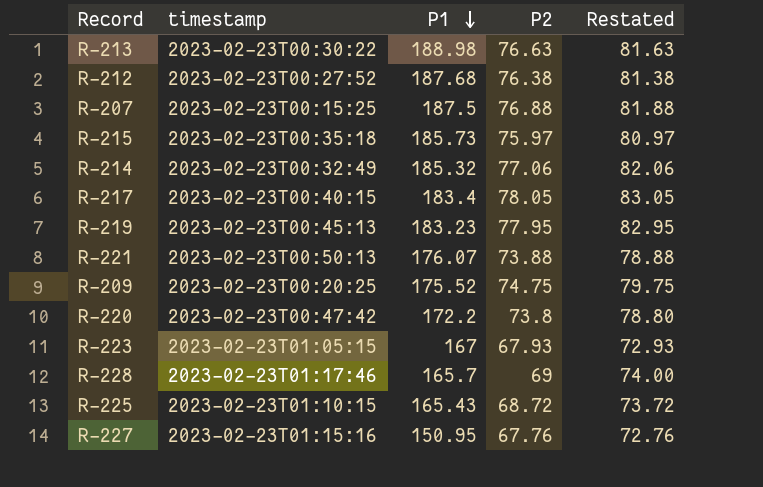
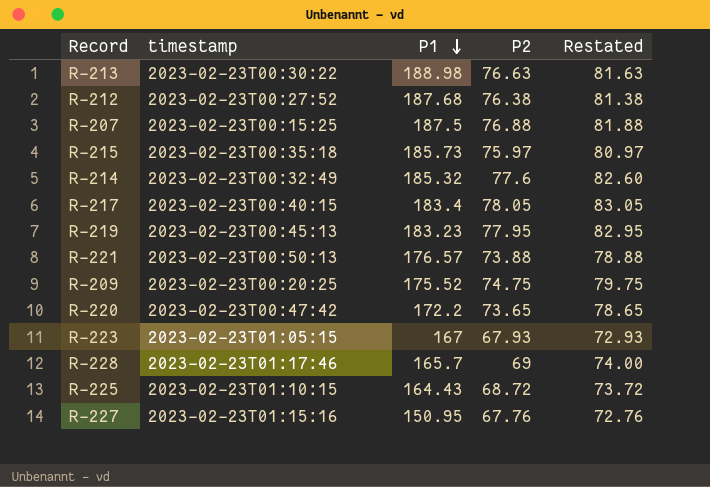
R-214 | P2: 77.06 -> 77.6
R-214 | Restated: 82.06 -> 82.60
R-221 | P1: 176.07 -> 176.57
R-220 | P2: 73.8 -> 73.65
R-220 | Restated: 78.80 -> 78.65
R-225 | P1: 165.43 -> 164.43

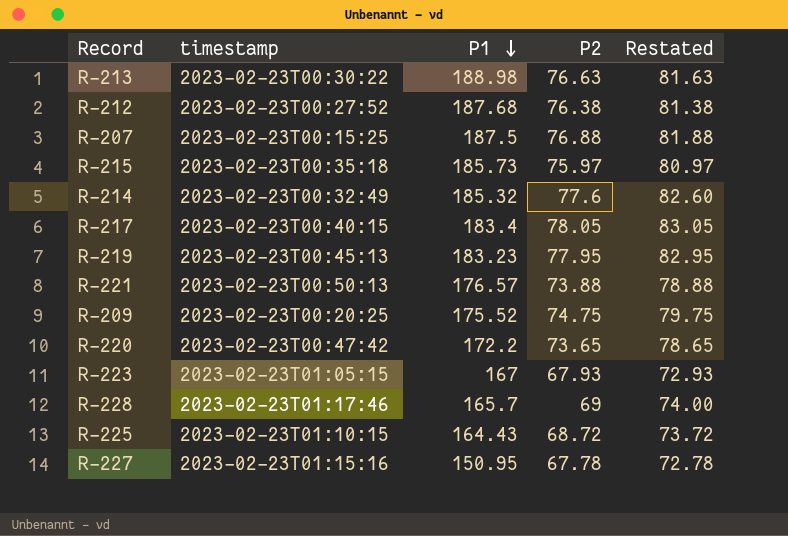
R-227 | P2: 67.76 -> 67.78
R-227 | Restated: 72.76 -> 72.78

